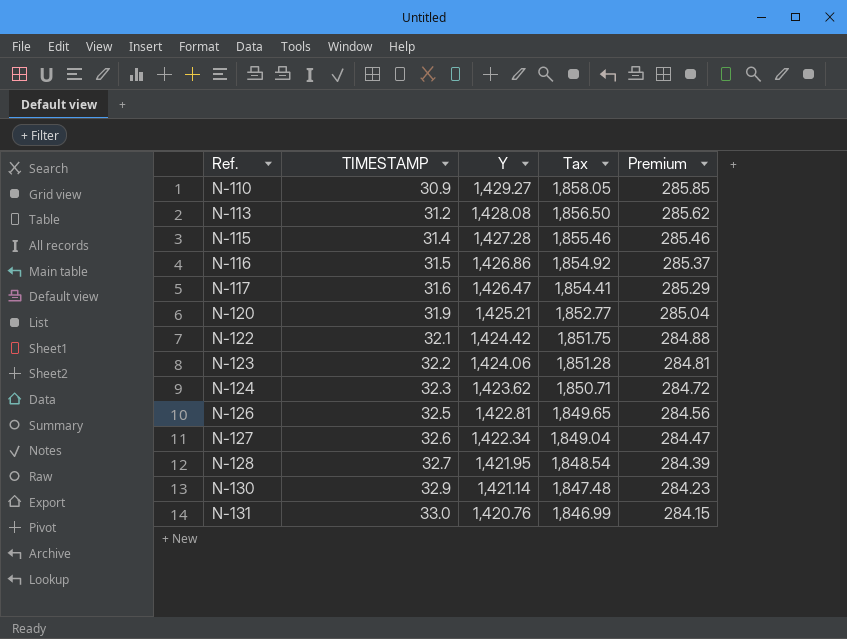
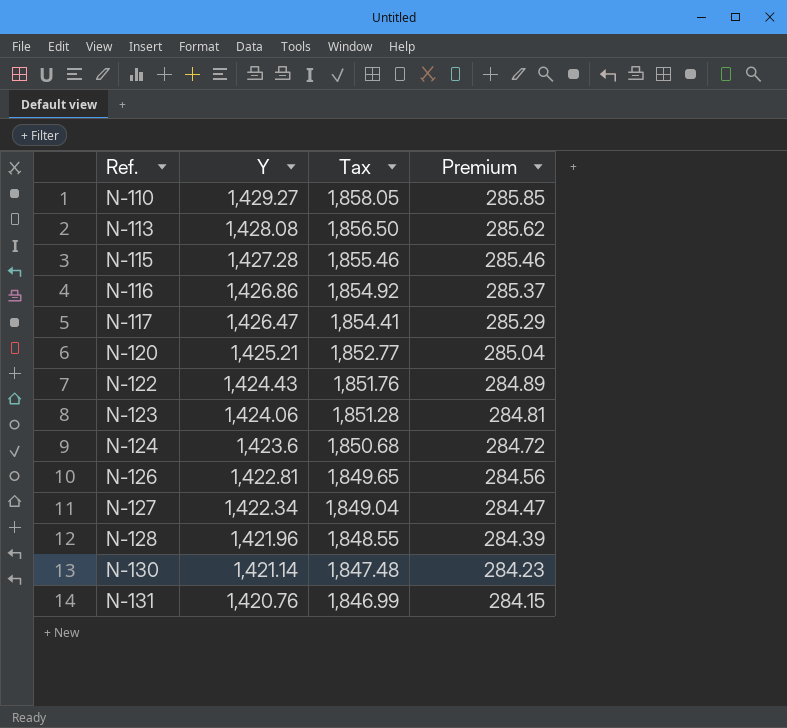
column TIMESTAMP | position: 2 -> none
N-122 | Y: 1,424.42 -> 1,424.43
N-122 | Tax: 1,851.75 -> 1,851.76
N-122 | Premium: 284.88 -> 284.89
N-124 | Y: 1,423.62 -> 1,423.6
N-124 | Tax: 1,850.71 -> 1,850.68
N-128 | Y: 1,421.95 -> 1,421.96
N-128 | Tax: 1,848.54 -> 1,848.55

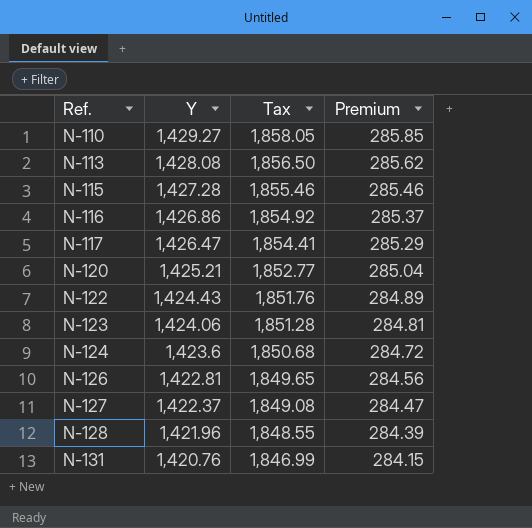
row N-130: 1,421.14 | 1,847.48 | 284.23 -> none
N-127 | Y: 1,422.34 -> 1,422.37
N-127 | Tax: 1,849.04 -> 1,849.08

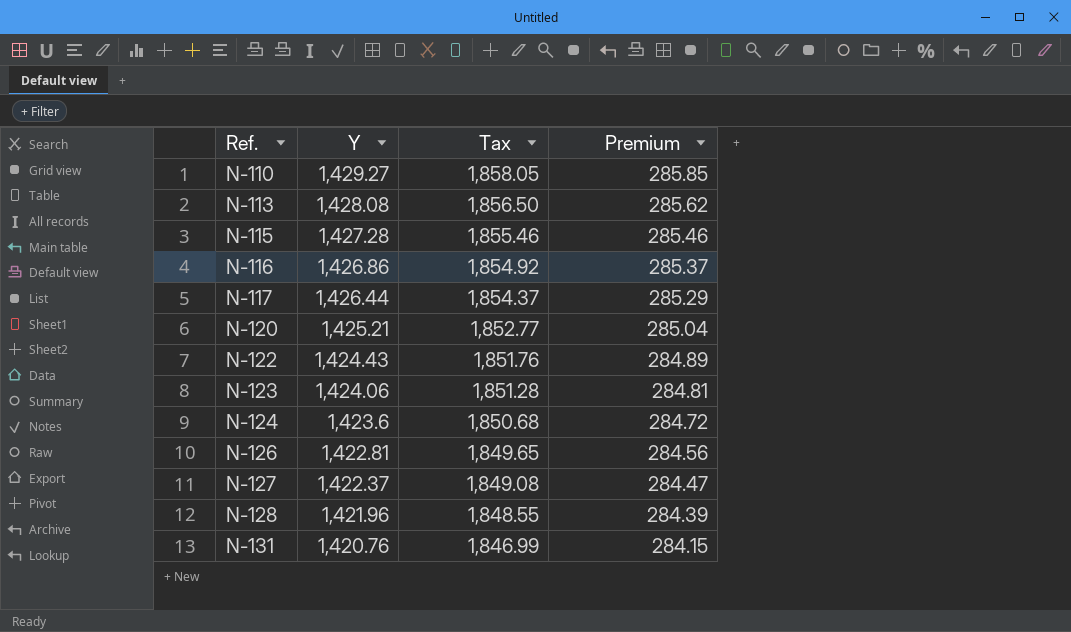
N-117 | Y: 1,426.47 -> 1,426.44
N-117 | Tax: 1,854.41 -> 1,854.37

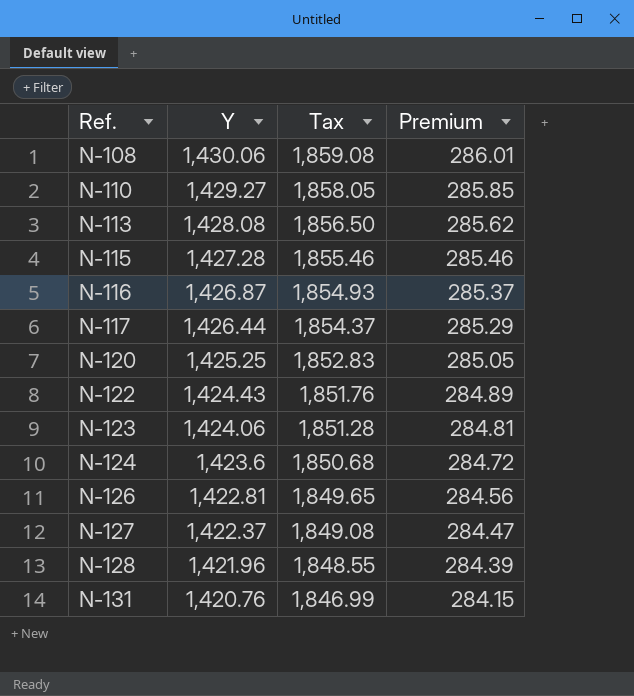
row N-108: none -> 1,430.06 | 1,859.08 | 286.01
N-116 | Y: 1,426.86 -> 1,426.87
N-116 | Tax: 1,854.92 -> 1,854.93
N-120 | Y: 1,425.21 -> 1,425.25
N-120 | Tax: 1,852.77 -> 1,852.83
N-120 | Premium: 285.04 -> 285.05

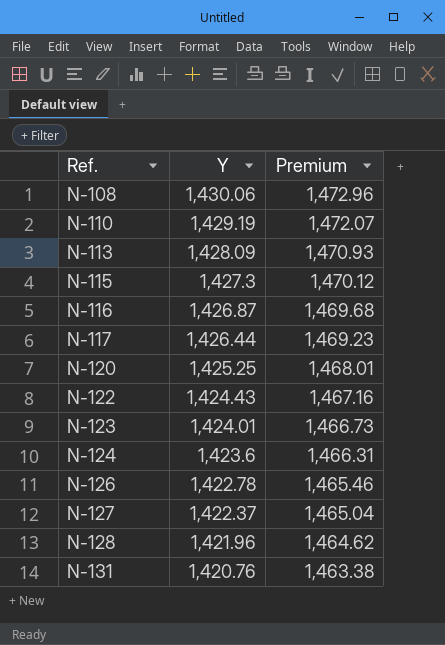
column Tax | formula: [Y] * 1.3 -> none
column Premium | formula: [Y] * 0.2 -> [Y] * 1.03
N-110 | Y: 1,429.27 -> 1,429.19
N-113 | Y: 1,428.08 -> 1,428.09
N-115 | Y: 1,427.28 -> 1,427.3
N-123 | Y: 1,424.06 -> 1,424.01
N-126 | Y: 1,422.81 -> 1,422.78

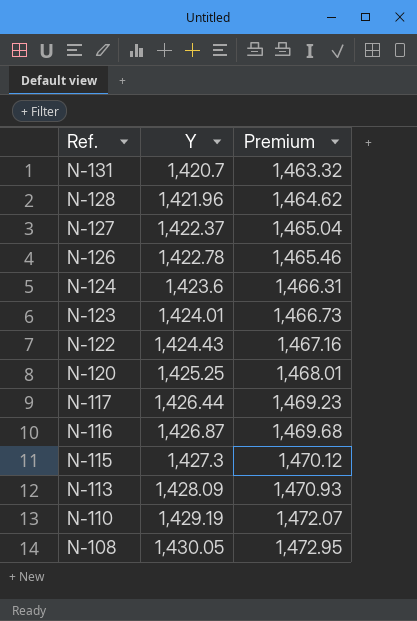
row order: Ref. ascending -> Ref. descending
N-131 | Y: 1,420.76 -> 1,420.7
N-131 | Premium: 1,463.38 -> 1,463.32
N-108 | Y: 1,430.06 -> 1,430.05
N-108 | Premium: 1,472.96 -> 1,472.95

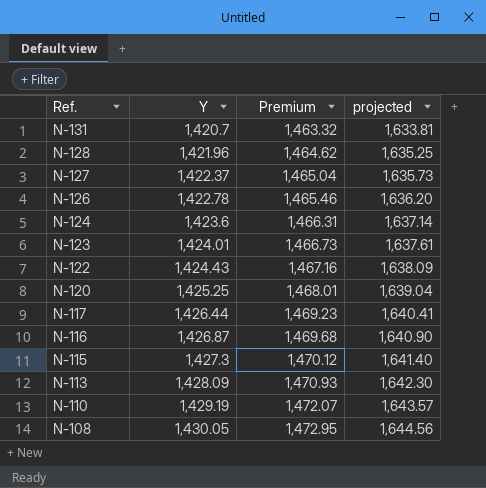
column projected | formula: none -> [Y] * 1.15

